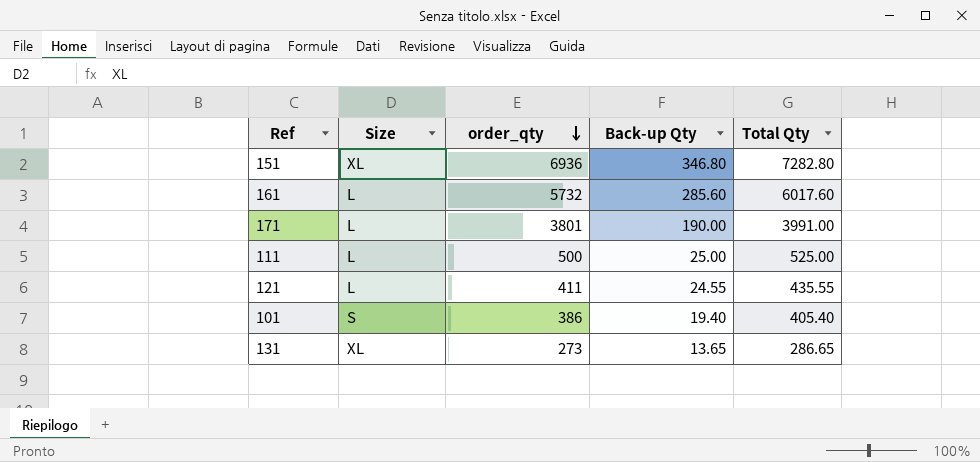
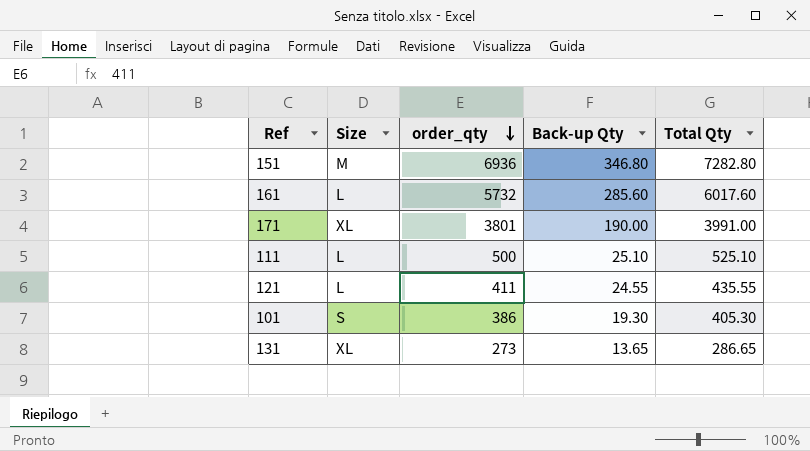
151 | Size: XL -> M
171 | Size: L -> XL
111 | Back-up Qty: 25.00 -> 25.10
111 | Total Qty: 525.00 -> 525.10
101 | Back-up Qty: 19.40 -> 19.30
101 | Total Qty: 405.40 -> 405.30

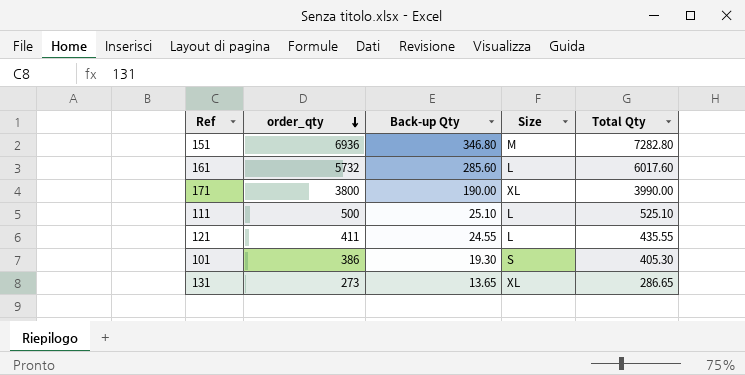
column Size | position: 2 -> 4
171 | order_qty: 3801 -> 3800
171 | Total Qty: 3991.00 -> 3990.00

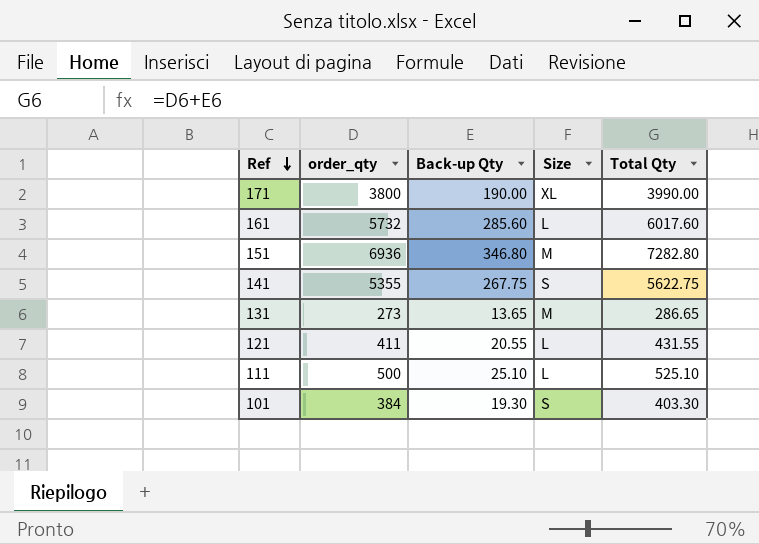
row order: order_qty descending -> Ref descending
row 141: none -> 5355 | 267.75 | S | 5622.75
131 | Size: XL -> M
121 | Back-up Qty: 24.55 -> 20.55
121 | Total Qty: 435.55 -> 431.55
101 | order_qty: 386 -> 384
101 | Total Qty: 405.30 -> 403.30

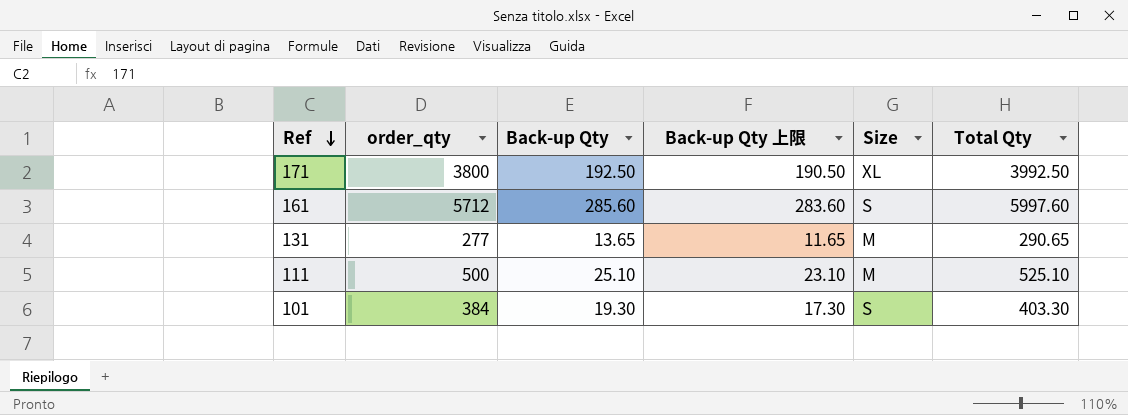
column Back-up Qty 上限 | formula: none -> [Back-up Qty] - 2
row 151: 6936 | 346.80 | M | 7282.80 -> none
row 141: 5355 | 267.75 | S | 5622.75 -> none
row 121: 411 | 20.55 | L | 431.55 -> none
171 | Back-up Qty: 190.00 -> 192.50
171 | Total Qty: 3990.00 -> 3992.50
161 | order_qty: 5732 -> 5712
161 | Size: L -> S
161 | Total Qty: 6017.60 -> 5997.60
131 | order_qty: 273 -> 277
131 | Total Qty: 286.65 -> 290.65
111 | Size: L -> M

